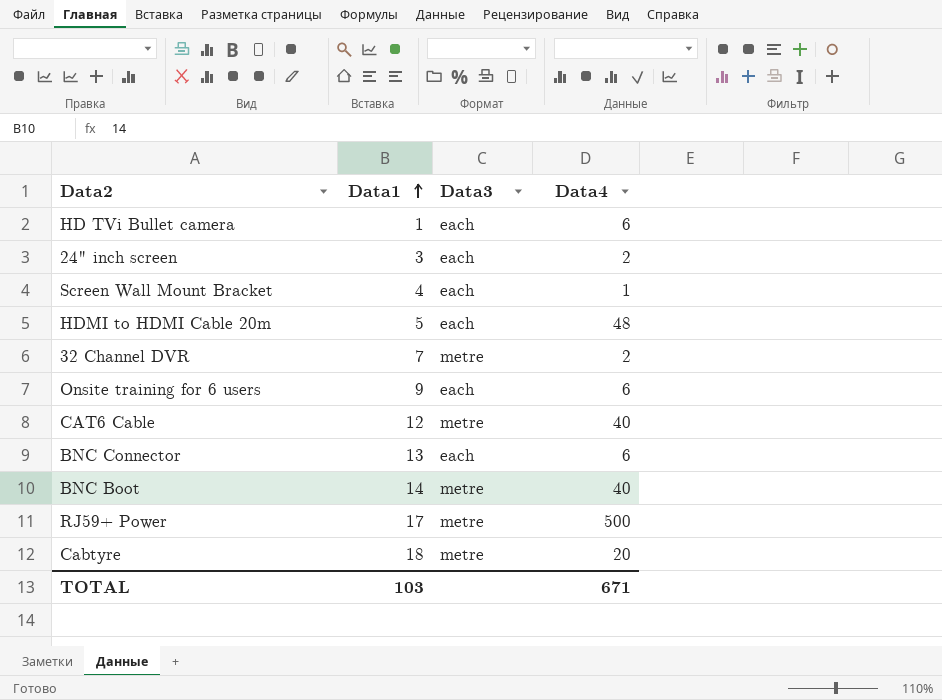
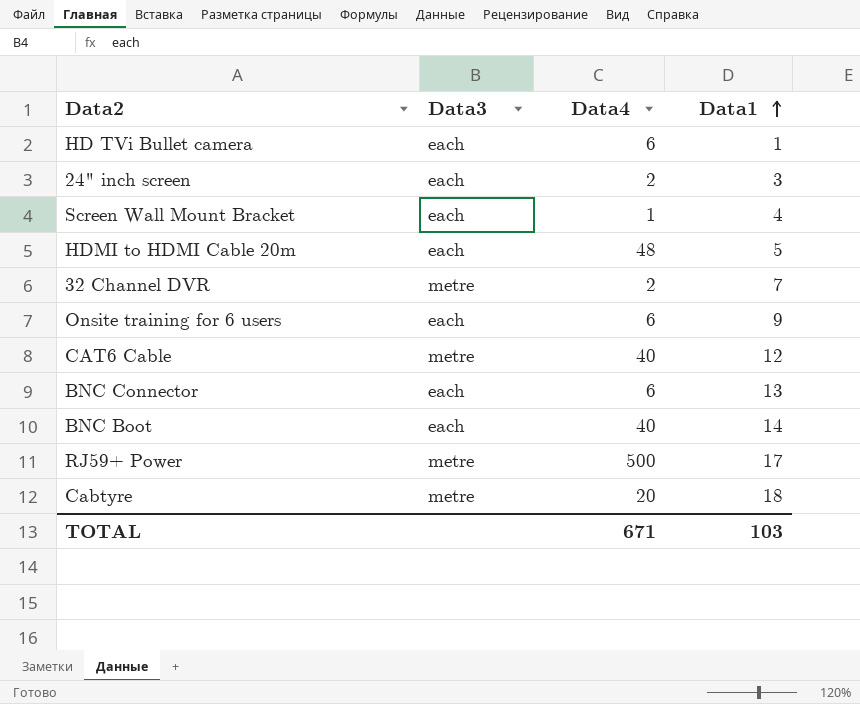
column Data1 | position: 2 -> 4
BNC Boot | Data3: metre -> each

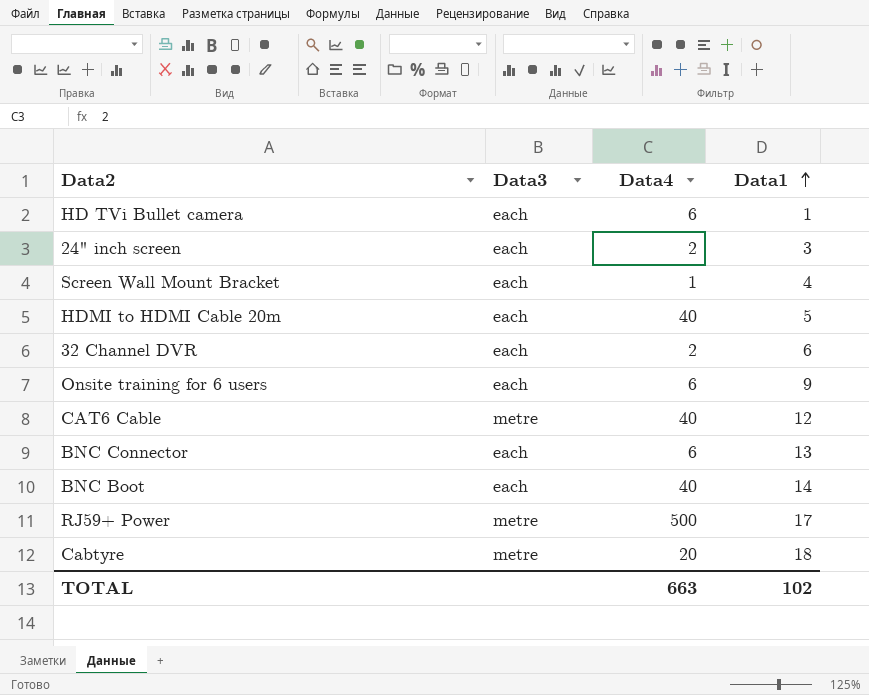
HDMI to HDMI Cable 20m | Data4: 48 -> 40
32 Channel DVR | Data3: metre -> each
32 Channel DVR | Data1: 7 -> 6
TOTAL | Data4: 671 -> 663
TOTAL | Data1: 103 -> 102

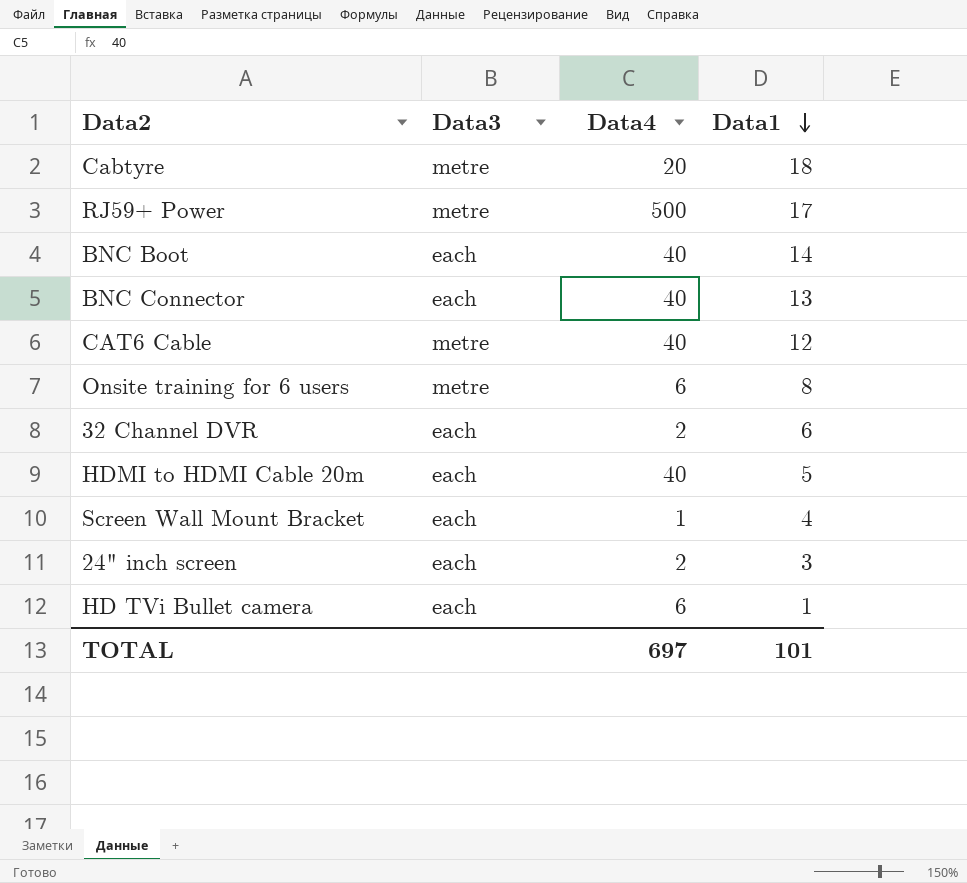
row order: Data1 ascending -> Data1 descending
BNC Connector | Data4: 6 -> 40
Onsite training for 6 users | Data3: each -> metre
Onsite training for 6 users | Data1: 9 -> 8
TOTAL | Data4: 663 -> 697
TOTAL | Data1: 102 -> 101

